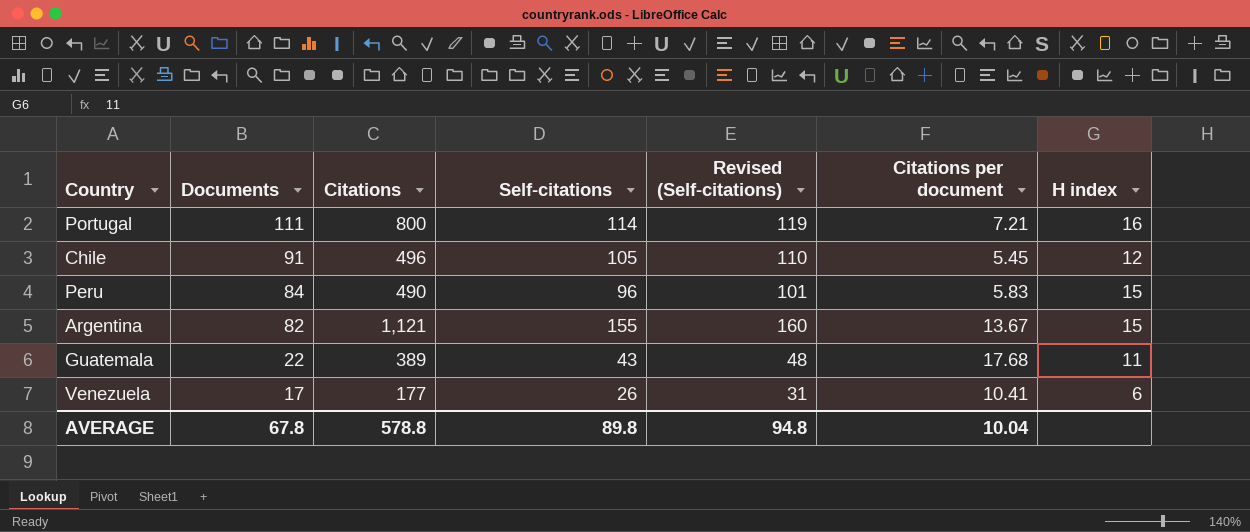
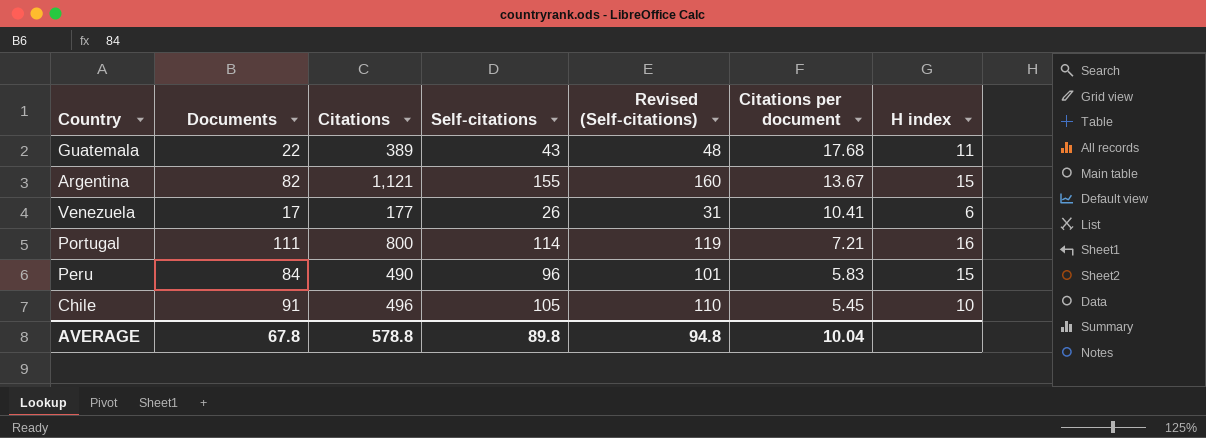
row order: Documents descending -> Citations per document descending
Chile | H index: 12 -> 10

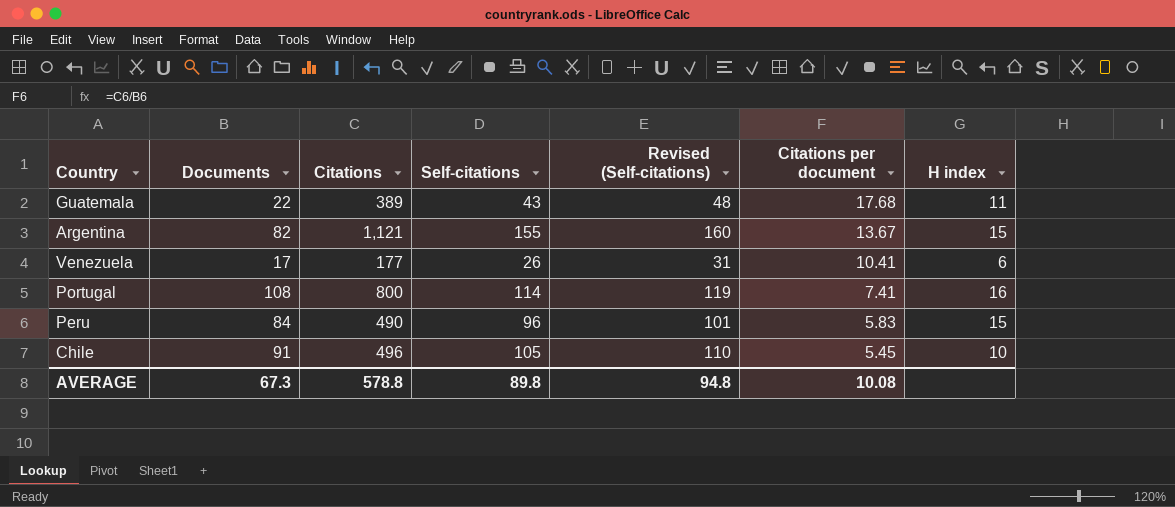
Portugal | Documents: 111 -> 108
Portugal | Citations per document: 7.21 -> 7.41
AVERAGE | Documents: 67.8 -> 67.3
AVERAGE | Citations per document: 10.04 -> 10.08

